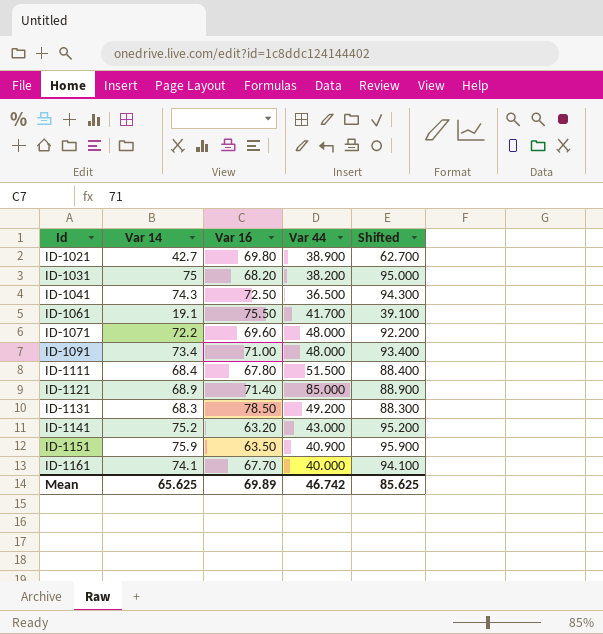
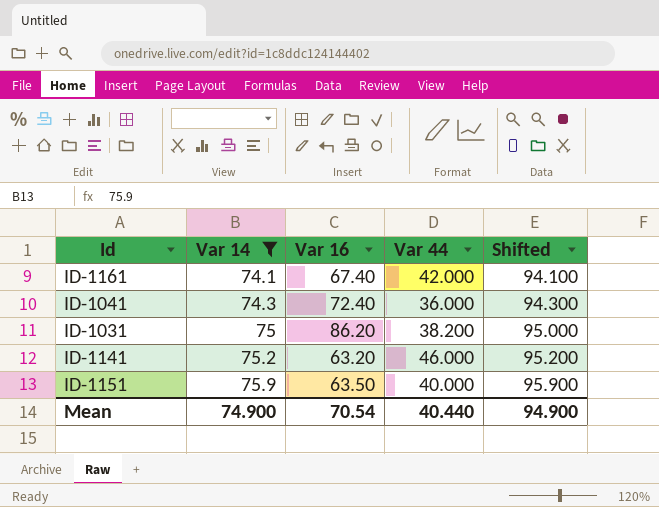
filter: none -> Var 14 >= 74.1
row order: Id ascending -> Var 14 ascending
ID-1161 | Var 16: 67.70 -> 67.40
ID-1161 | Var 44: 40.000 -> 42.000
ID-1041 | Var 16: 72.50 -> 72.40
ID-1041 | Var 44: 36.500 -> 36.000
ID-1031 | Var 16: 68.20 -> 86.20
ID-1141 | Var 44: 43.000 -> 46.000
ID-1151 | Var 44: 40.900 -> 40.000
Mean | Var 14: 65.625 -> 74.900
Mean | Var 16: 69.89 -> 70.54
Mean | Var 44: 46.742 -> 40.440
Mean | Shifted: 85.625 -> 94.900

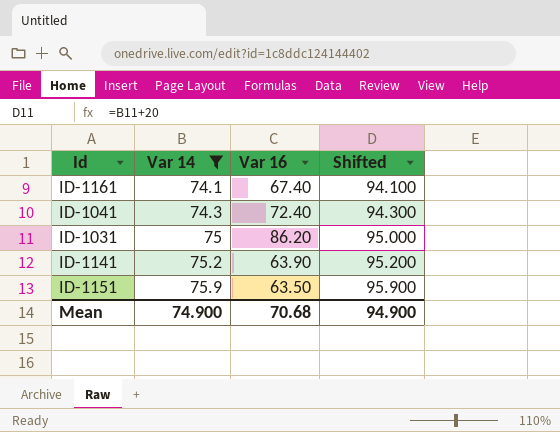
column Var 44 | position: 4 -> none
ID-1141 | Var 16: 63.20 -> 63.90
Mean | Var 16: 70.54 -> 70.68

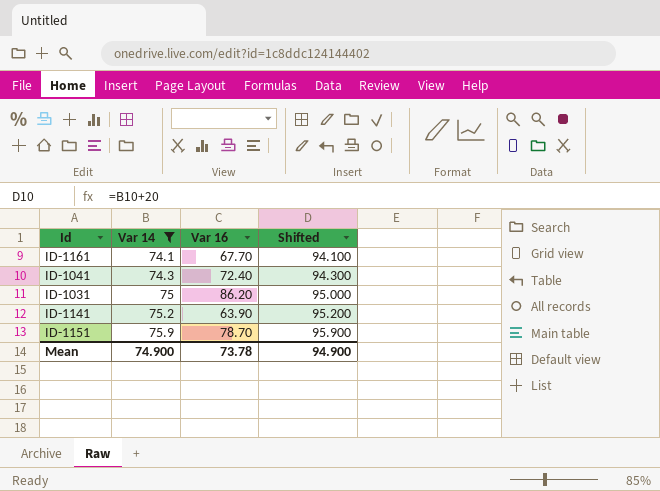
ID-1161 | Var 16: 67.40 -> 67.70
ID-1151 | Var 16: 63.50 -> 78.70
Mean | Var 16: 70.68 -> 73.78

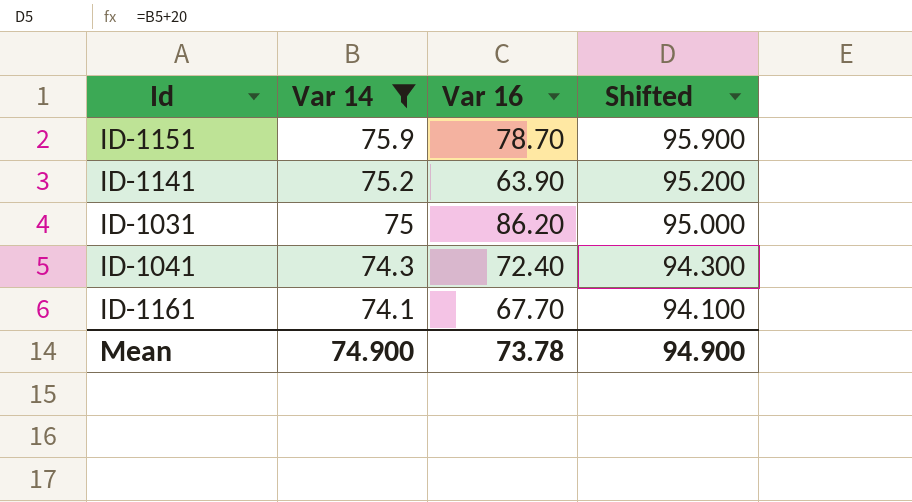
row order: Var 14 ascending -> Var 14 descending

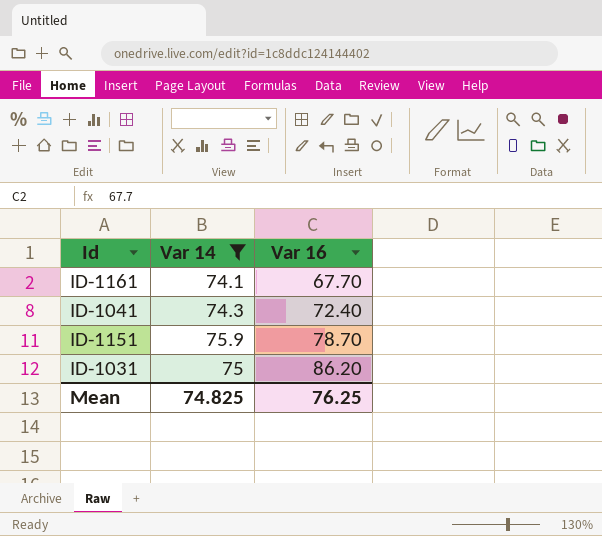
row order: Var 14 descending -> Var 16 ascending
column Shifted | formula: [Var 14] + 20 -> none
row ID-1141: 75.2 | 63.90 | 95.200 -> none
Mean | Var 14: 74.900 -> 74.825
Mean | Var 16: 73.78 -> 76.25

